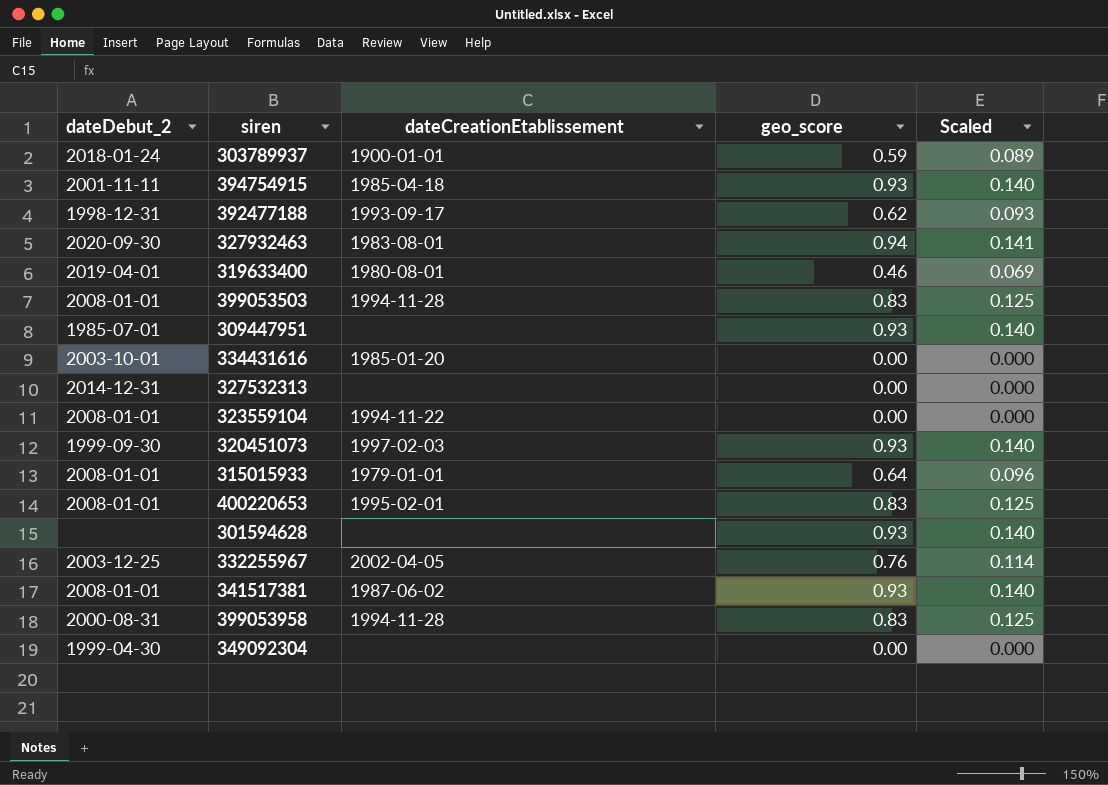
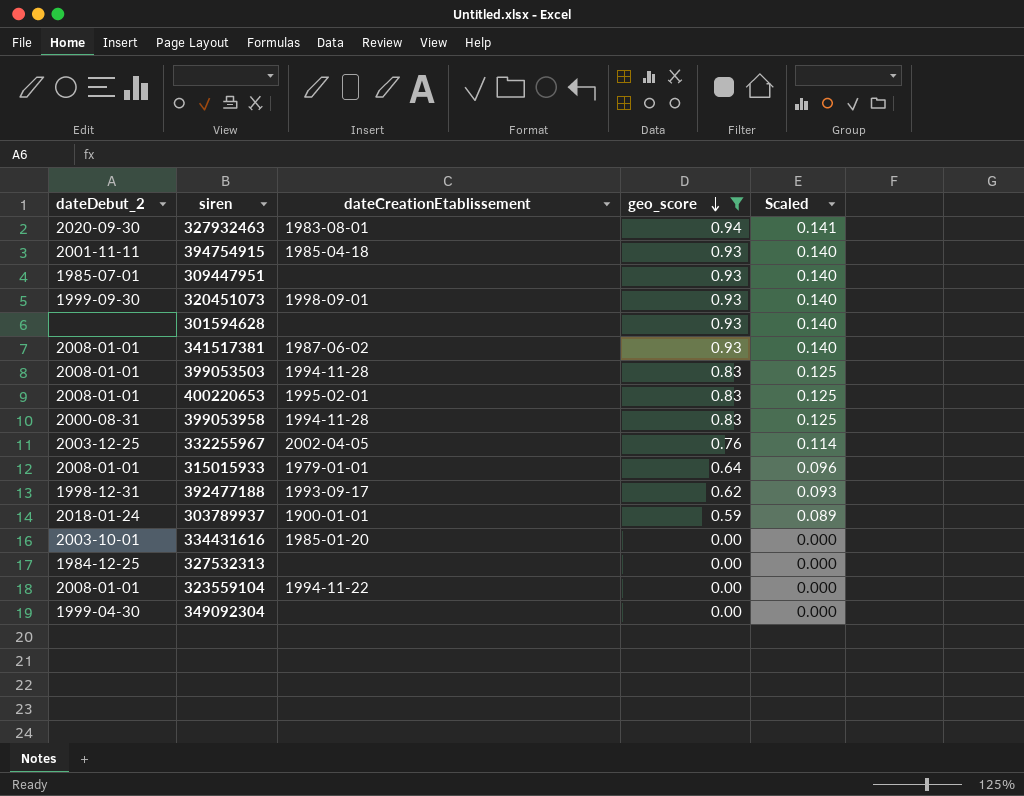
filter: none -> geo_score != 0.46
row order: none -> geo_score descending
320451073 | dateCreationEtablissement: 1997-02-03 -> 1998-09-01
327532313 | dateDebut_2: 2014-12-31 -> 1984-12-25

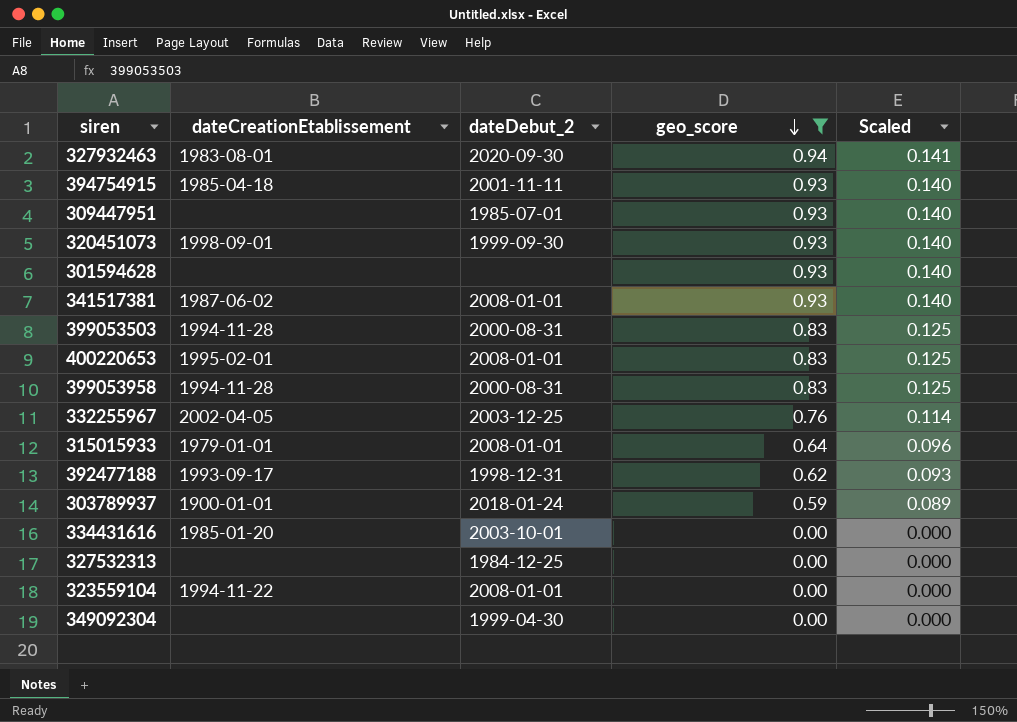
column dateDebut_2 | position: 1 -> 3
399053503 | dateDebut_2: 2008-01-01 -> 2000-08-31

